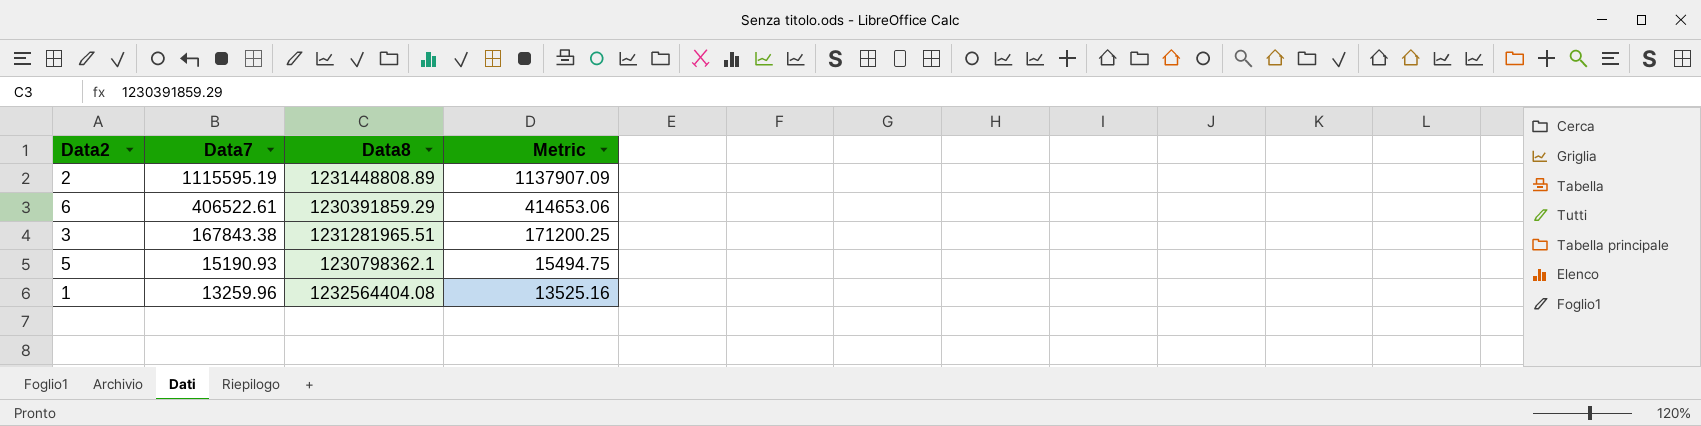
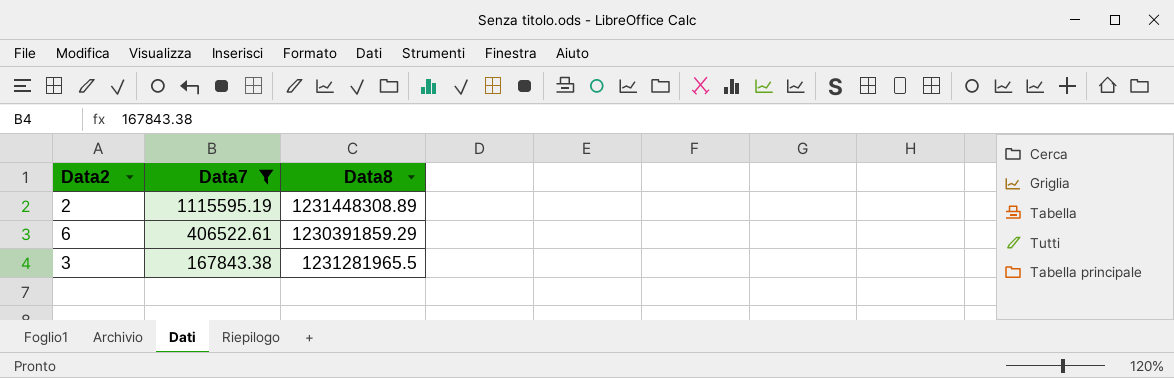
filter: none -> Data7 >= 167843.38
column Metric | formula: [Data7] * 1.02 -> none
2 | Data8: 1231448808.89 -> 1231448308.89
3 | Data8: 1231281965.51 -> 1231281965.5

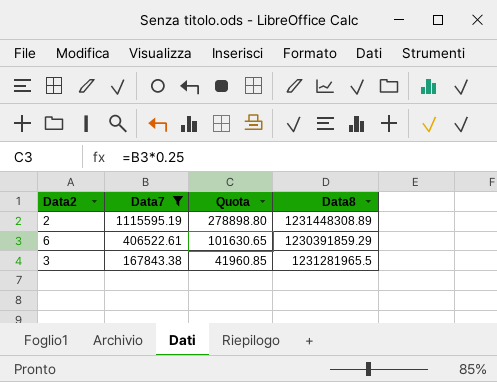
column Quota | formula: none -> [Data7] * 0.25

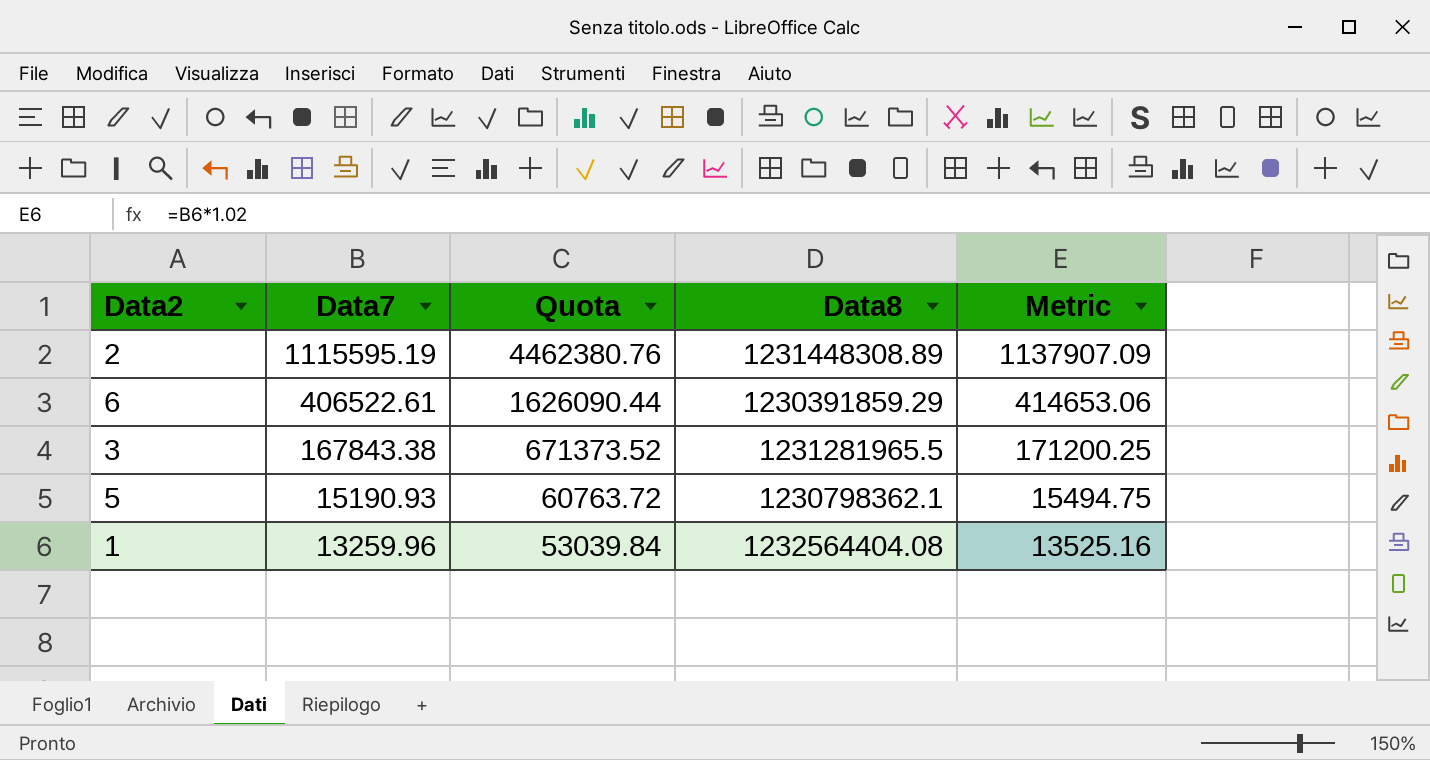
filter: Data7 >= 167843.38 -> none
column Quota | formula: [Data7] * 0.25 -> [Data7] * 4
column Metric | formula: none -> [Data7] * 1.02

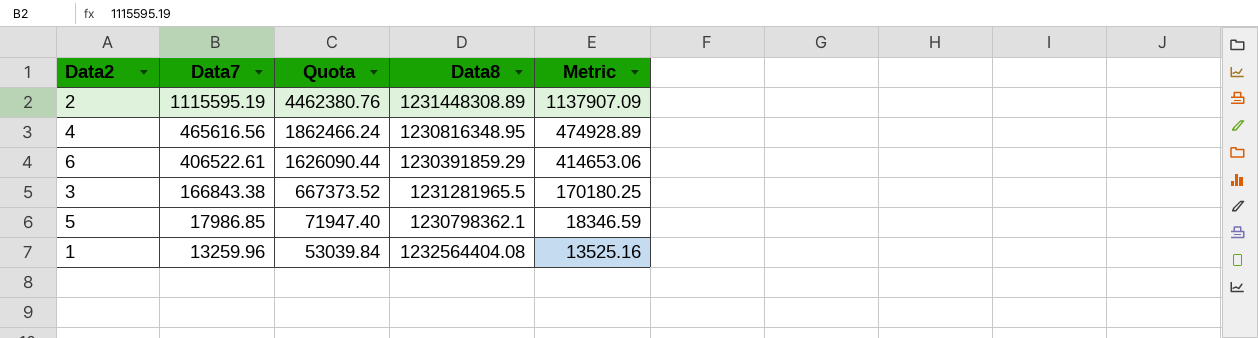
row 4: none -> 465616.56 | 1862466.24 | 1230816348.95 | 474928.89
3 | Data7: 167843.38 -> 166843.38
3 | Quota: 671373.52 -> 667373.52
3 | Metric: 171200.25 -> 170180.25
5 | Data7: 15190.93 -> 17986.85
5 | Quota: 60763.72 -> 71947.40
5 | Metric: 15494.75 -> 18346.59

